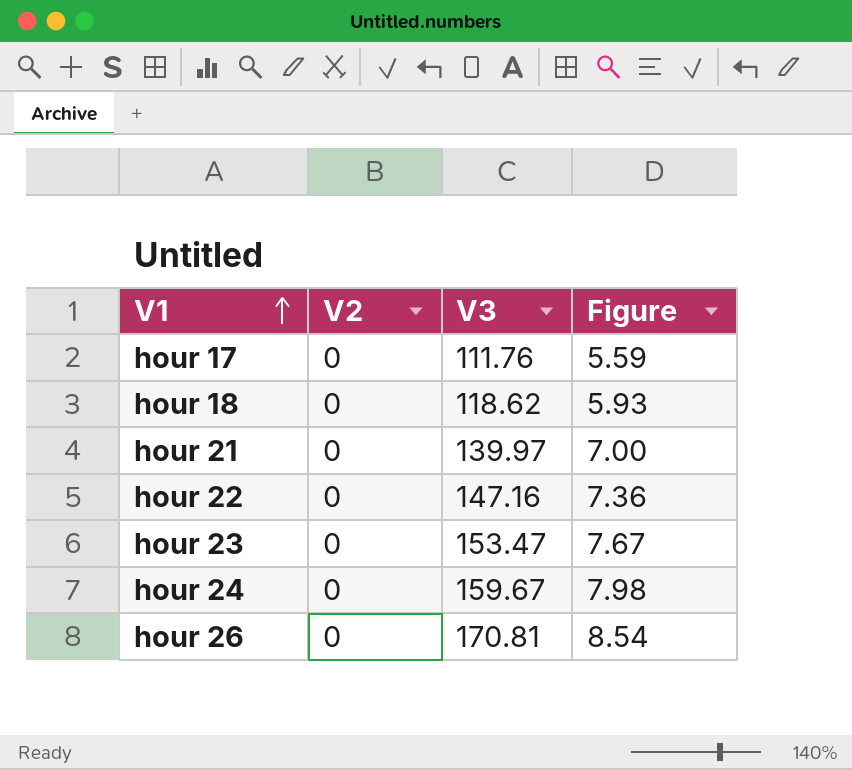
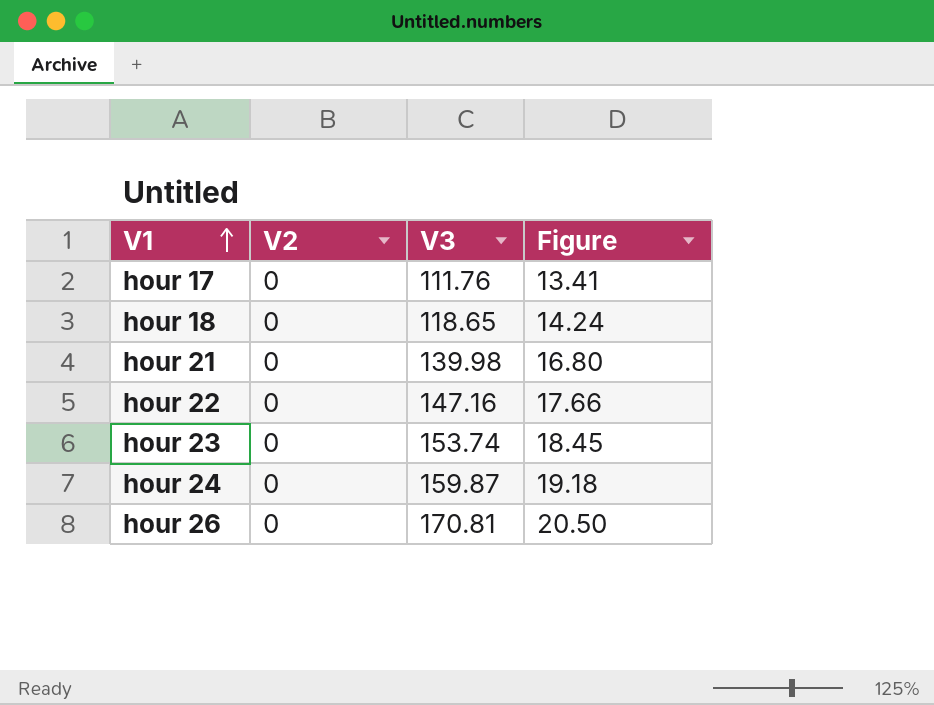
column Figure | formula: [V3] * 0.05 -> [V3] * 0.12
hour 18 | V3: 118.62 -> 118.65
hour 21 | V3: 139.97 -> 139.98
hour 23 | V3: 153.47 -> 153.74
hour 24 | V3: 159.67 -> 159.87

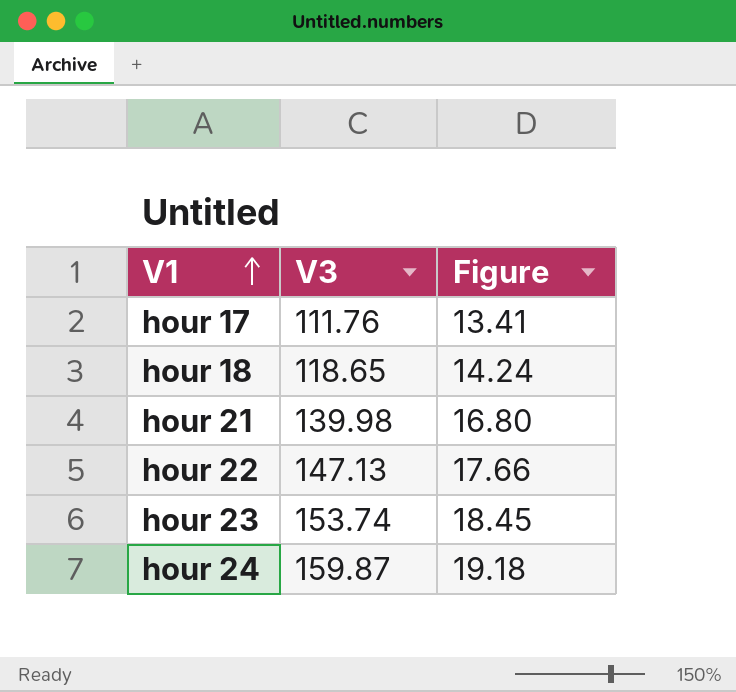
column V2 | position: 2 -> none
row hour 26: 0 | 170.81 | 20.50 -> none
hour 22 | V3: 147.16 -> 147.13

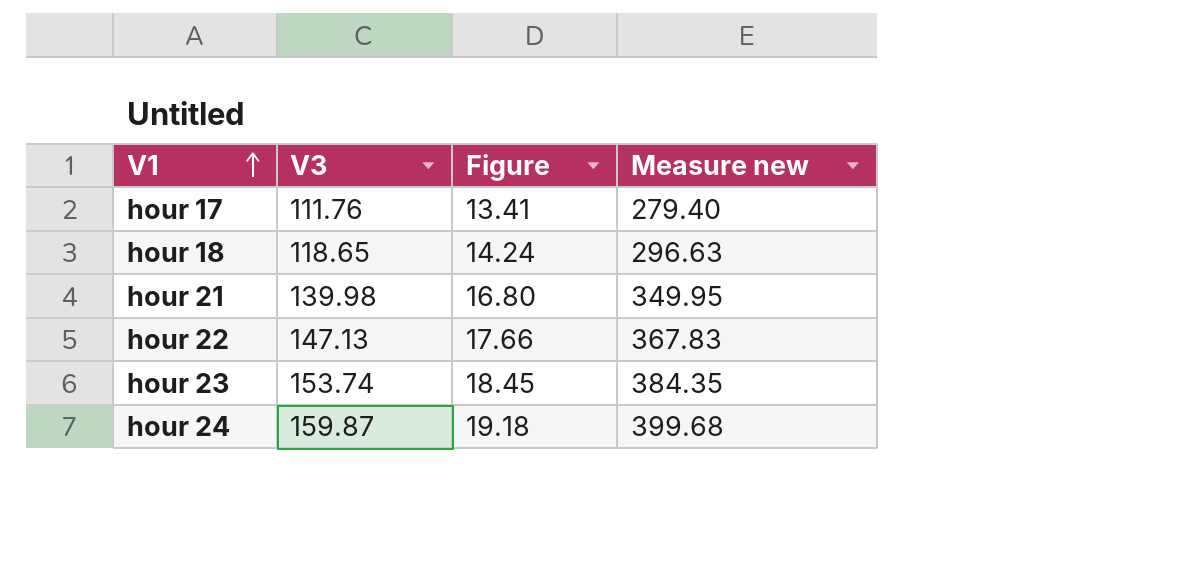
column Measure new | formula: none -> [V3] * 2.5

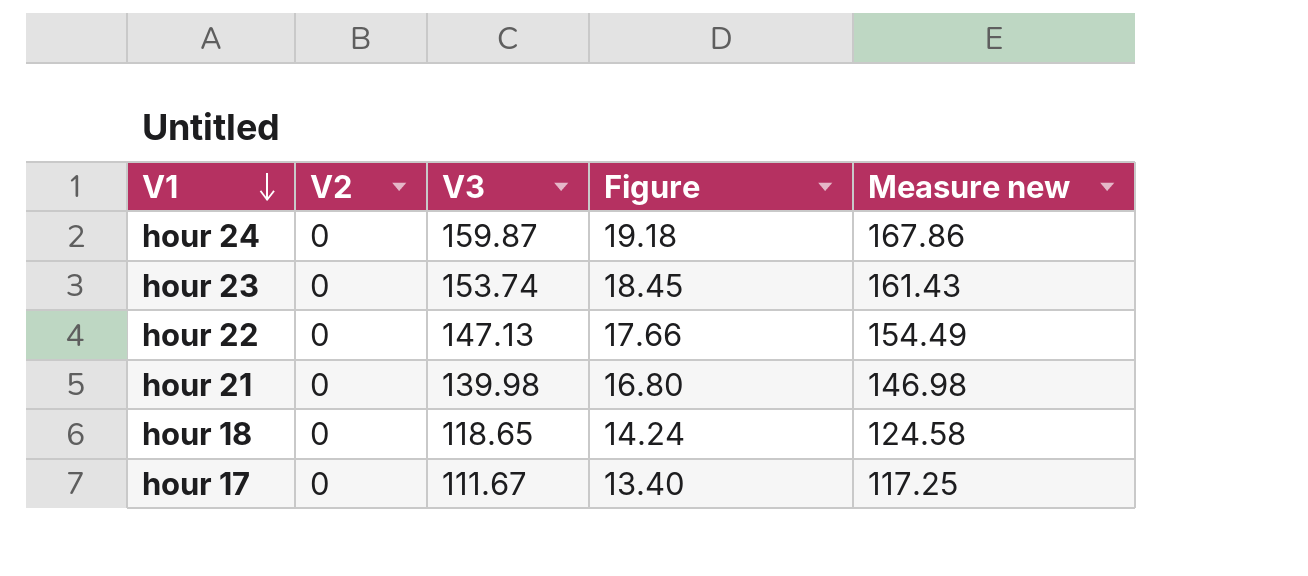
row order: V1 ascending -> V1 descending
column V2 | position: none -> 2
column Measure new | formula: [V3] * 2.5 -> [V3] * 1.05
hour 17 | V3: 111.76 -> 111.67
hour 17 | Figure: 13.41 -> 13.40

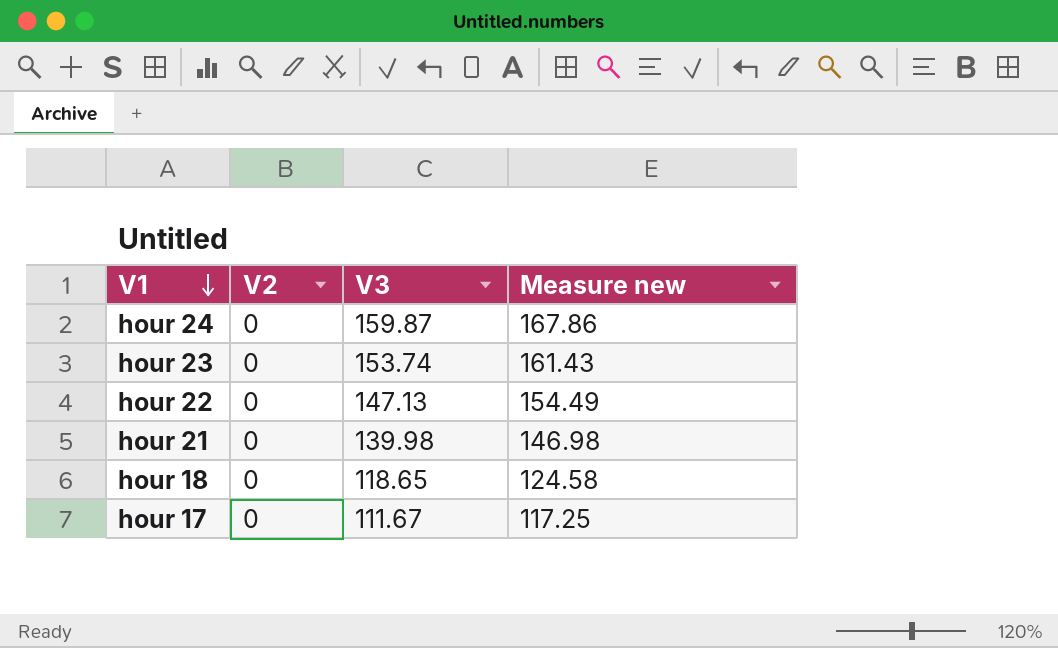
column Figure | formula: [V3] * 0.12 -> none

